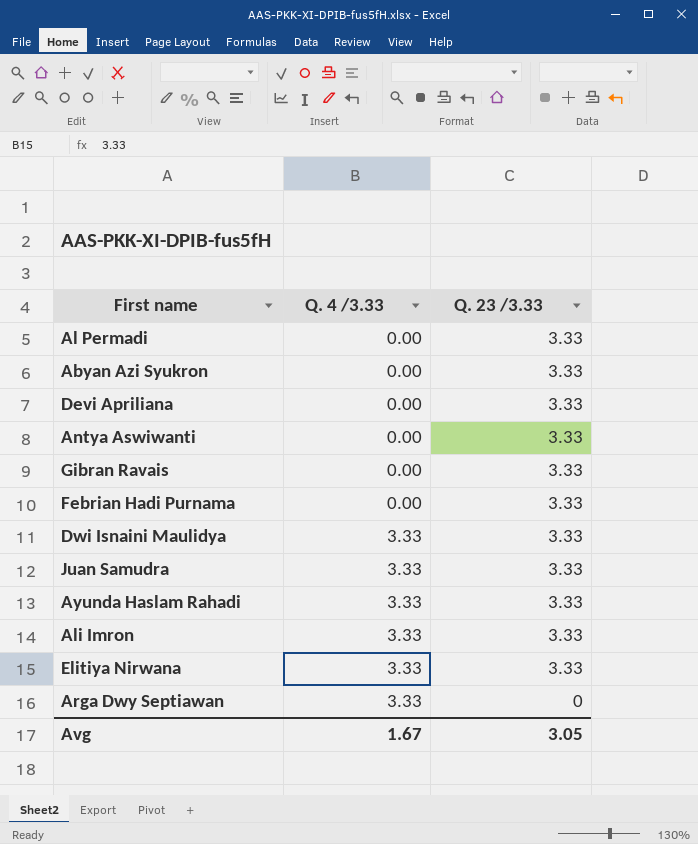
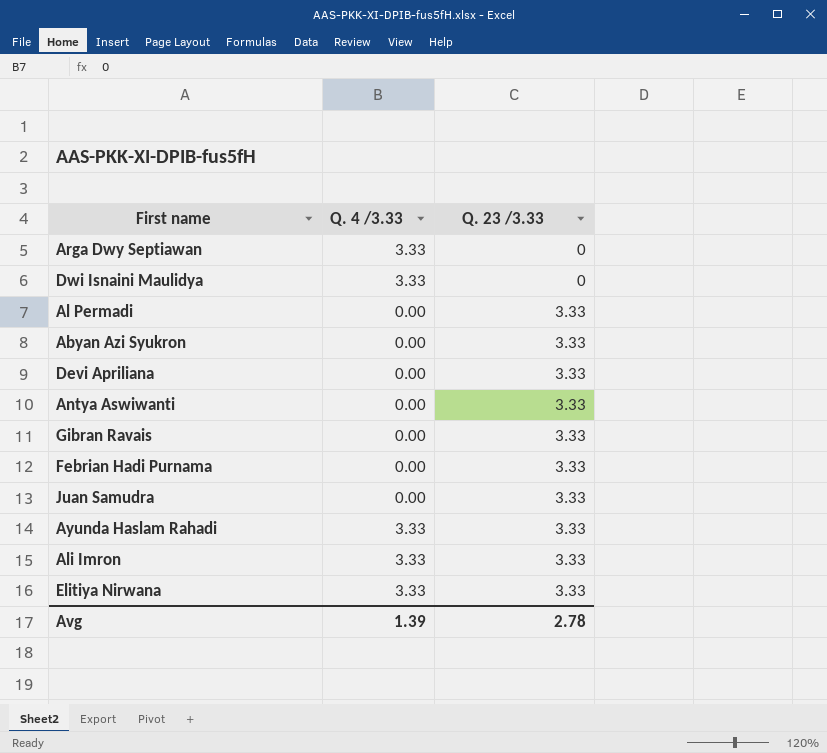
row order: Q. 4 /3.33 ascending -> Q. 23 /3.33 ascending
Dwi Isnaini Maulidya | Q. 23 /3.33: 3.33 -> 0
Juan Samudra | Q. 4 /3.33: 3.33 -> 0.00
Avg | Q. 4 /3.33: 1.67 -> 1.39
Avg | Q. 23 /3.33: 3.05 -> 2.78

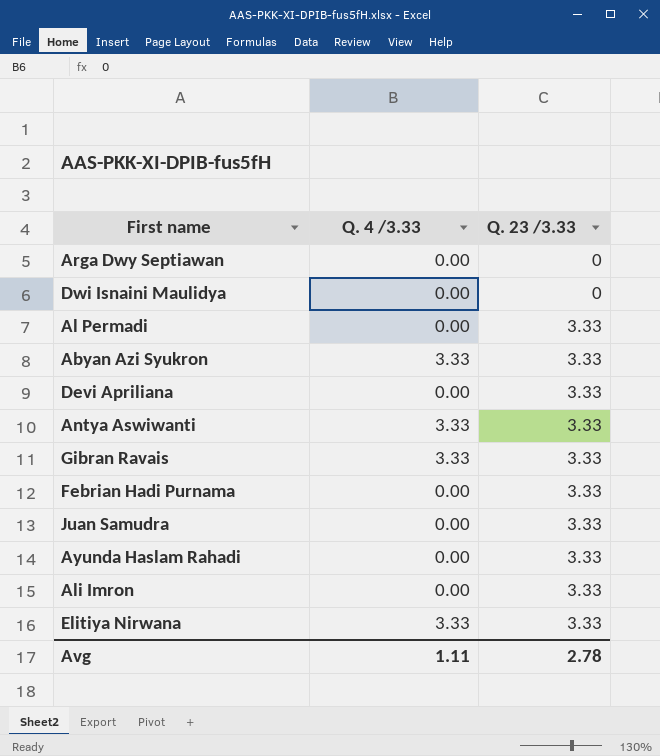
Arga Dwy Septiawan | Q. 4 /3.33: 3.33 -> 0.00
Dwi Isnaini Maulidya | Q. 4 /3.33: 3.33 -> 0.00
Abyan Azi Syukron | Q. 4 /3.33: 0.00 -> 3.33
Antya Aswiwanti | Q. 4 /3.33: 0.00 -> 3.33
Gibran Ravais | Q. 4 /3.33: 0.00 -> 3.33
Ayunda Haslam Rahadi | Q. 4 /3.33: 3.33 -> 0.00
Ali Imron | Q. 4 /3.33: 3.33 -> 0.00
Avg | Q. 4 /3.33: 1.39 -> 1.11

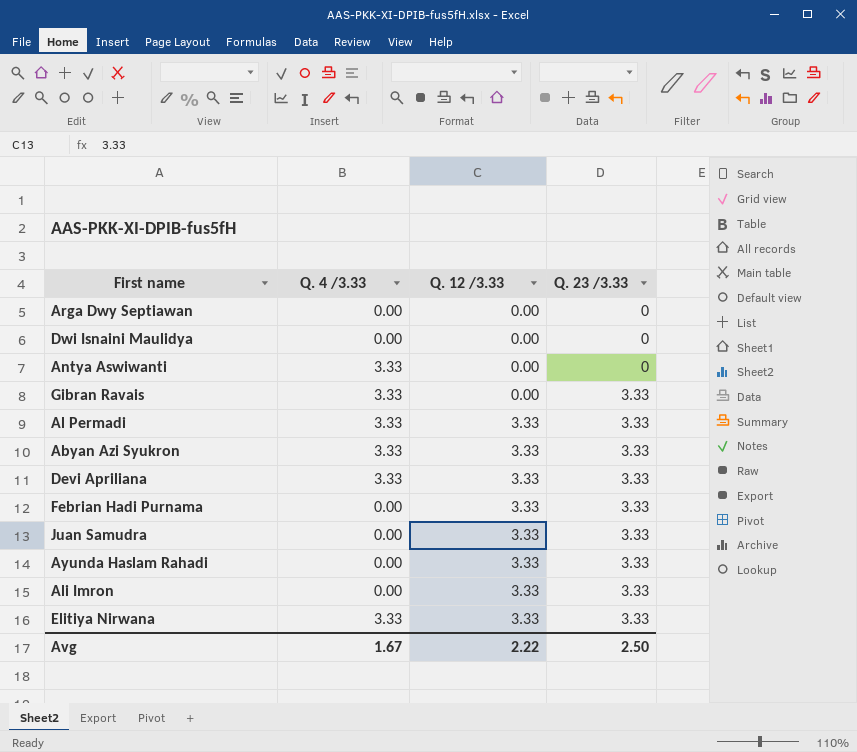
row order: Q. 23 /3.33 ascending -> Q. 12 /3.33 ascending
column Q. 12 /3.33 | position: none -> 3
Antya Aswiwanti | Q. 23 /3.33: 3.33 -> 0
Al Permadi | Q. 4 /3.33: 0.00 -> 3.33
Devi Apriliana | Q. 4 /3.33: 0.00 -> 3.33
Avg | Q. 4 /3.33: 1.11 -> 1.67
Avg | Q. 23 /3.33: 2.78 -> 2.50

